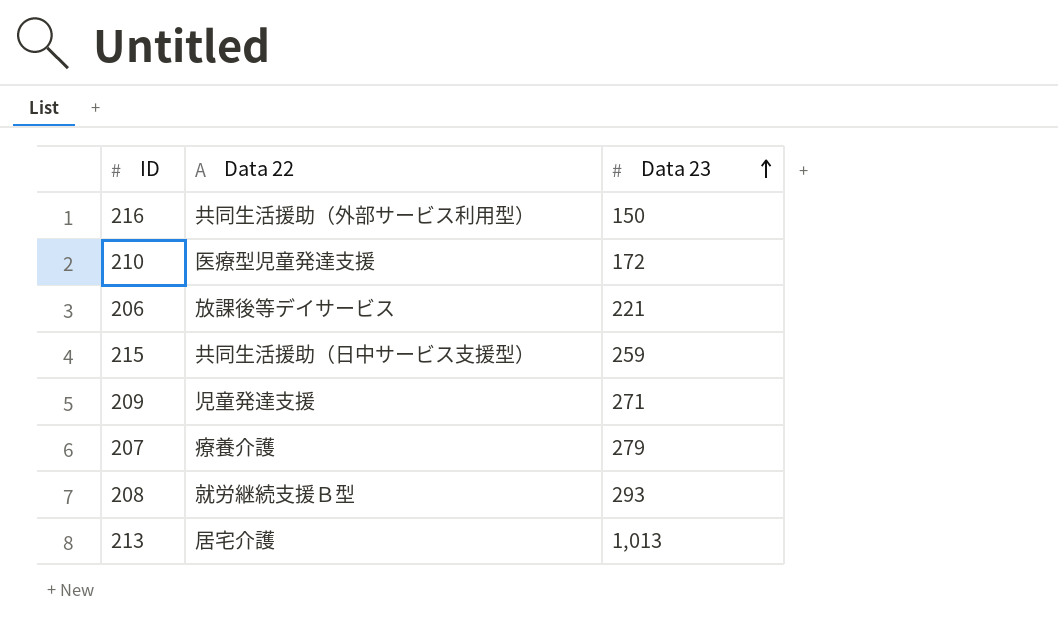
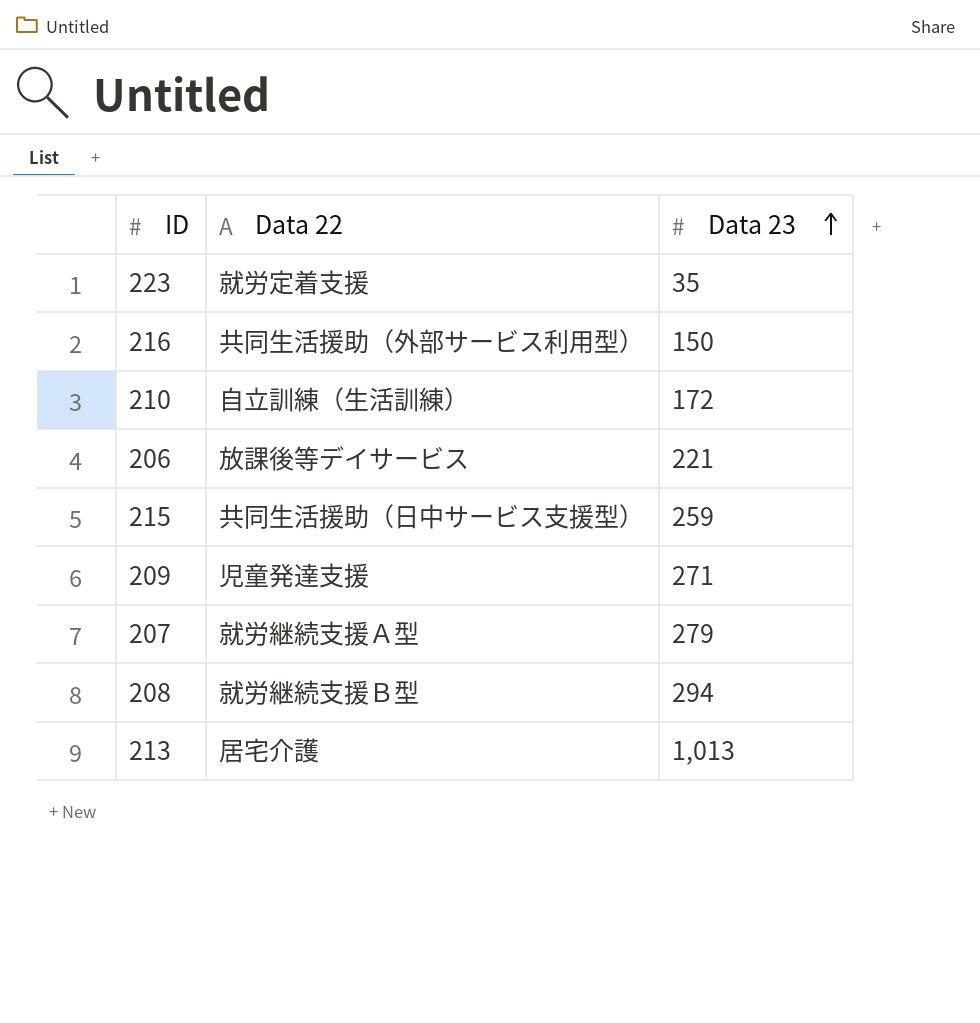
row 223: none -> 就労定着支援 | 35
210 | Data 22: 医療型児童発達支援 -> 自立訓練（生活訓練）
207 | Data 22: 療養介護 -> 就労継続支援Ａ型
208 | Data 23: 293 -> 294

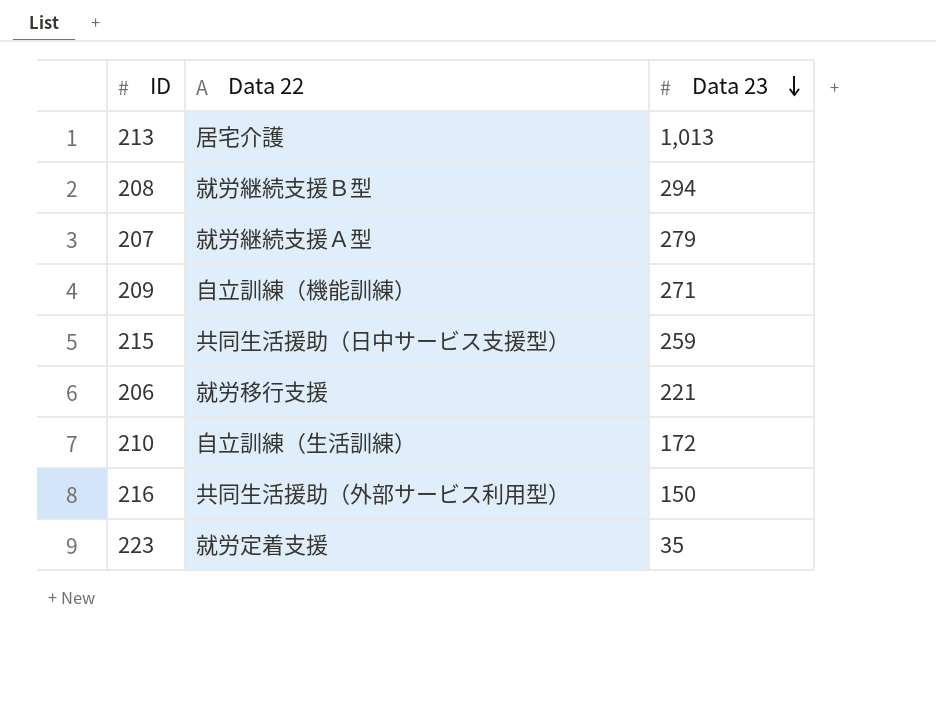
row order: Data 23 ascending -> Data 23 descending
209 | Data 22: 児童発達支援 -> 自立訓練（機能訓練）
206 | Data 22: 放課後等デイサービス -> 就労移行支援

